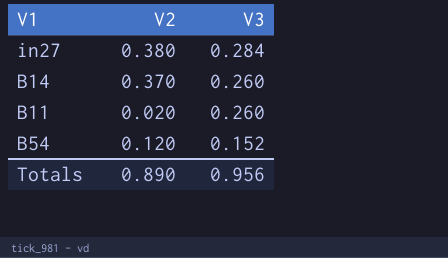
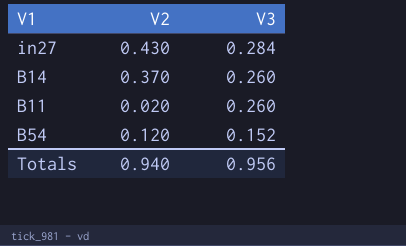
in27 | V2: 0.380 -> 0.430
Totals | V2: 0.890 -> 0.940

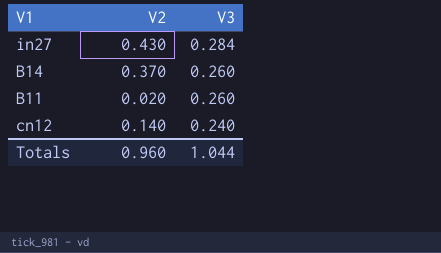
row B54: 0.120 | 0.152 -> none
row cn12: none -> 0.140 | 0.240
Totals | V2: 0.940 -> 0.960
Totals | V3: 0.956 -> 1.044

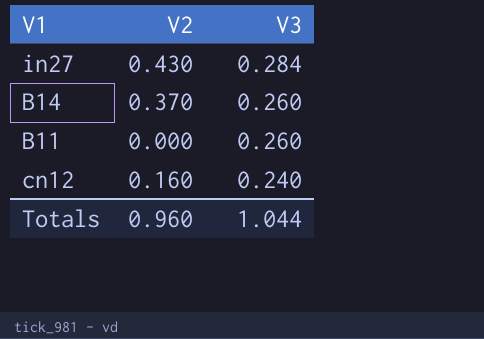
B11 | V2: 0.020 -> 0.000
cn12 | V2: 0.140 -> 0.160

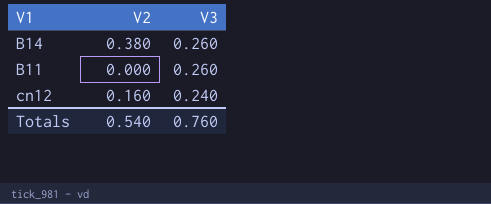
row in27: 0.430 | 0.284 -> none
B14 | V2: 0.370 -> 0.380
Totals | V2: 0.960 -> 0.540
Totals | V3: 1.044 -> 0.760

